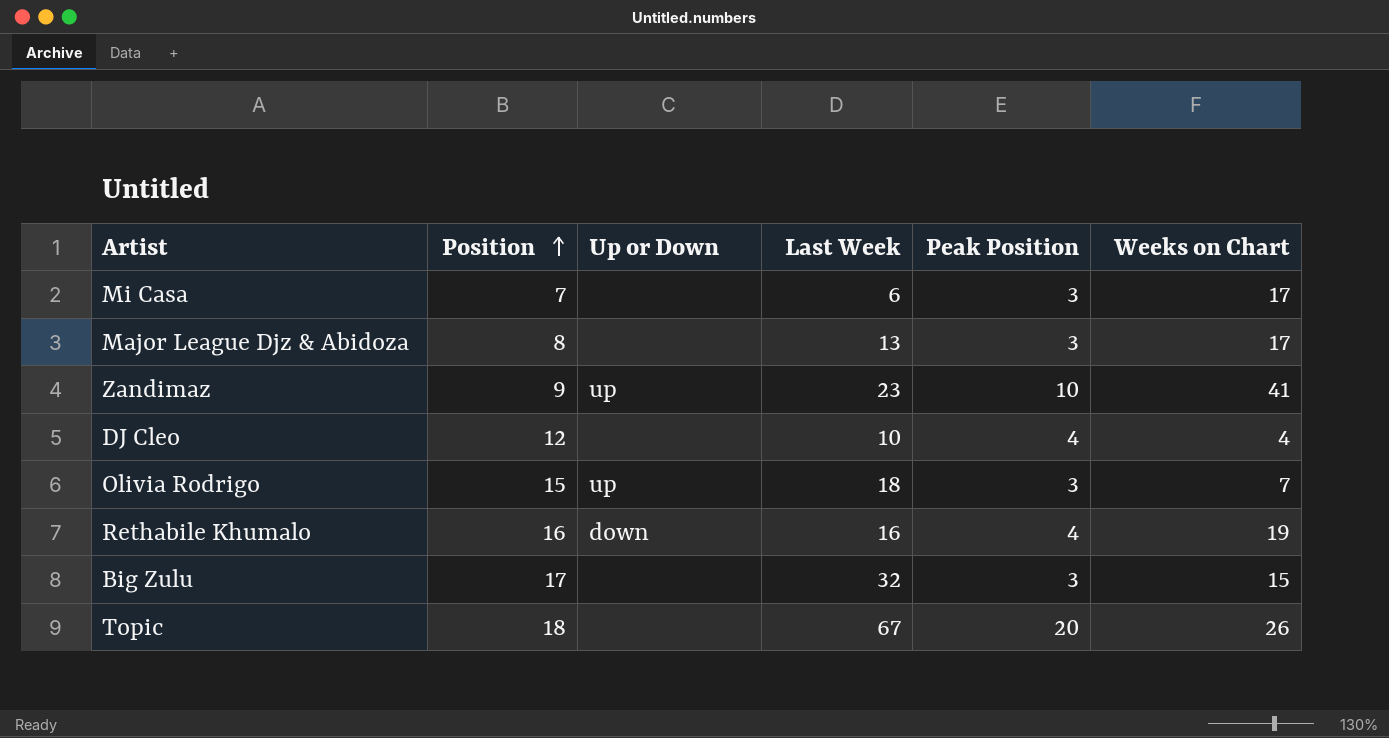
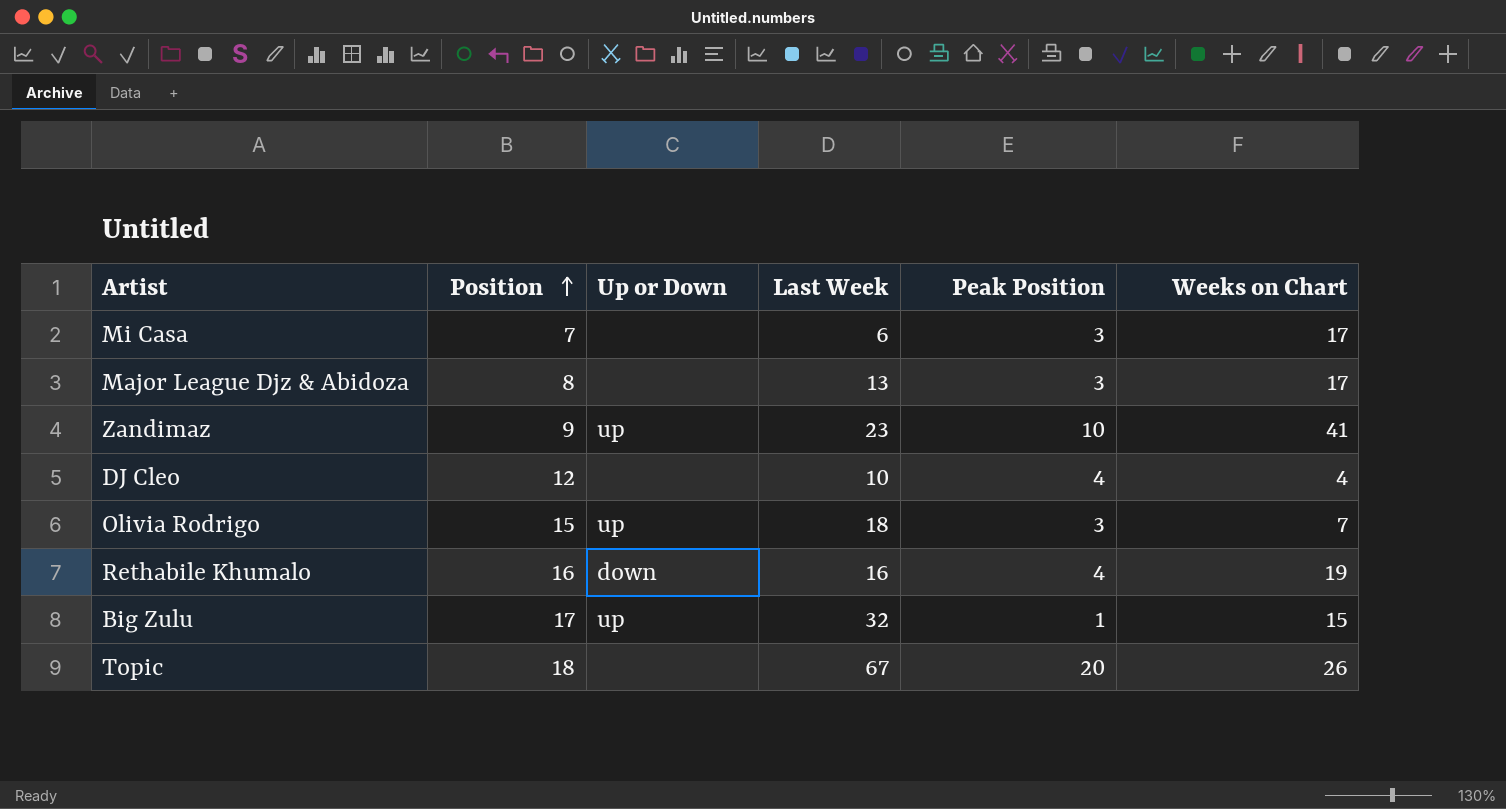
Big Zulu | Up or Down: none -> up
Big Zulu | Peak Position: 3 -> 1

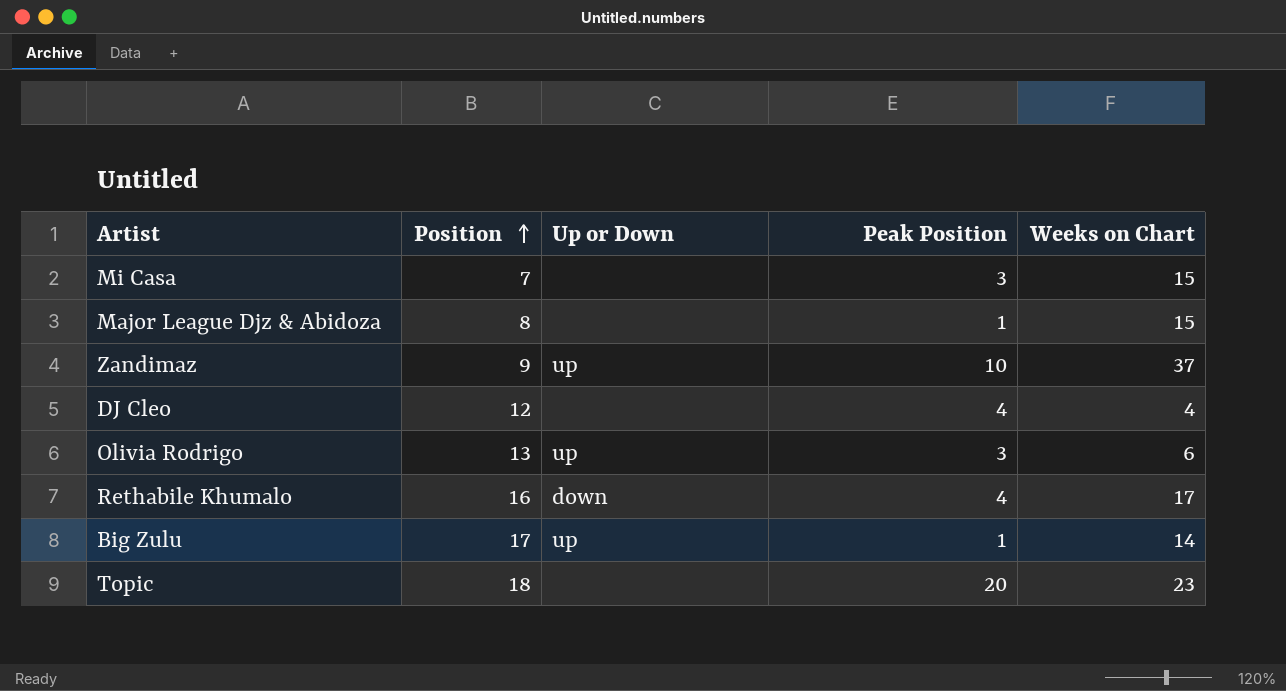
column Last Week | position: 4 -> none
Mi Casa | Weeks on Chart: 17 -> 15
Major League Djz & Abidoza | Peak Position: 3 -> 1
Major League Djz & Abidoza | Weeks on Chart: 17 -> 15
Zandimaz | Weeks on Chart: 41 -> 37
Olivia Rodrigo | Position: 15 -> 13
Olivia Rodrigo | Weeks on Chart: 7 -> 6
Rethabile Khumalo | Weeks on Chart: 19 -> 17
Big Zulu | Weeks on Chart: 15 -> 14
Topic | Weeks on Chart: 26 -> 23

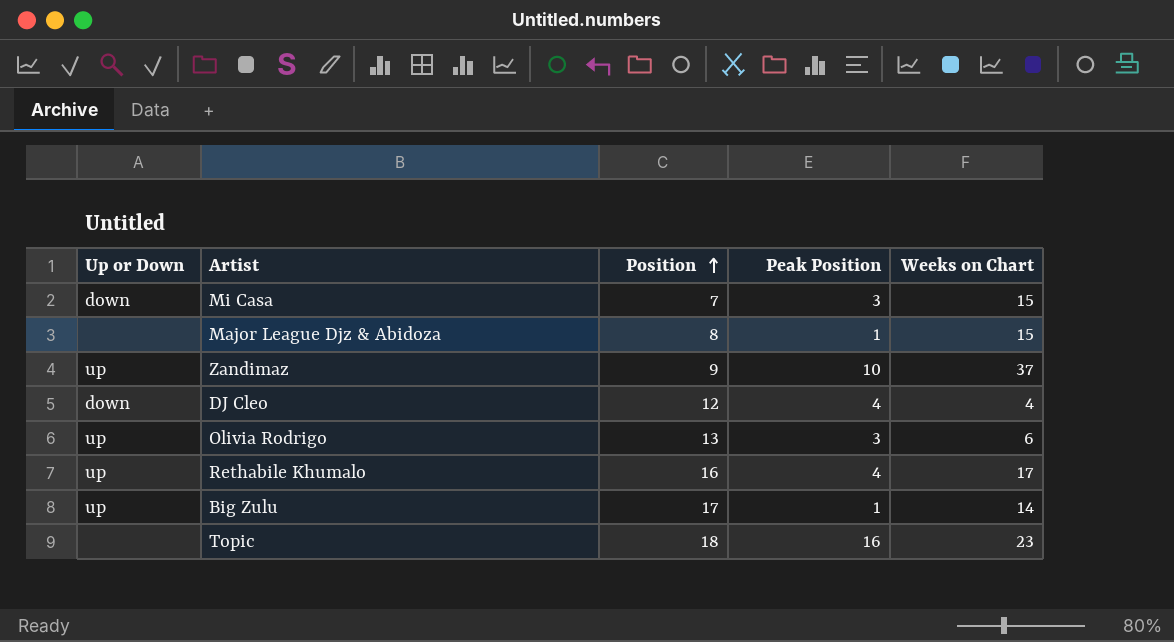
column Up or Down | position: 3 -> 1
Mi Casa | Up or Down: none -> down
DJ Cleo | Up or Down: none -> down
Rethabile Khumalo | Up or Down: down -> up
Topic | Peak Position: 20 -> 16

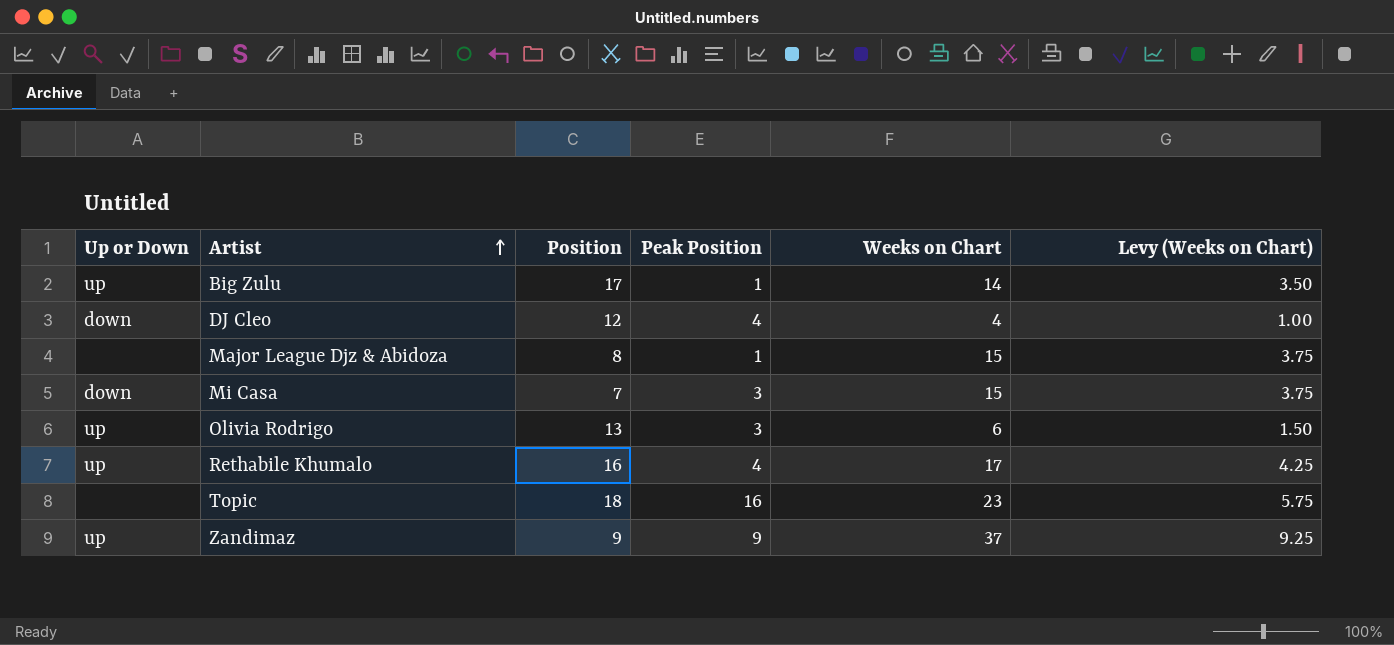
row order: Position ascending -> Artist ascending
column Levy (Weeks on Chart) | formula: none -> [Weeks on Chart] * 0.25
Zandimaz | Peak Position: 10 -> 9

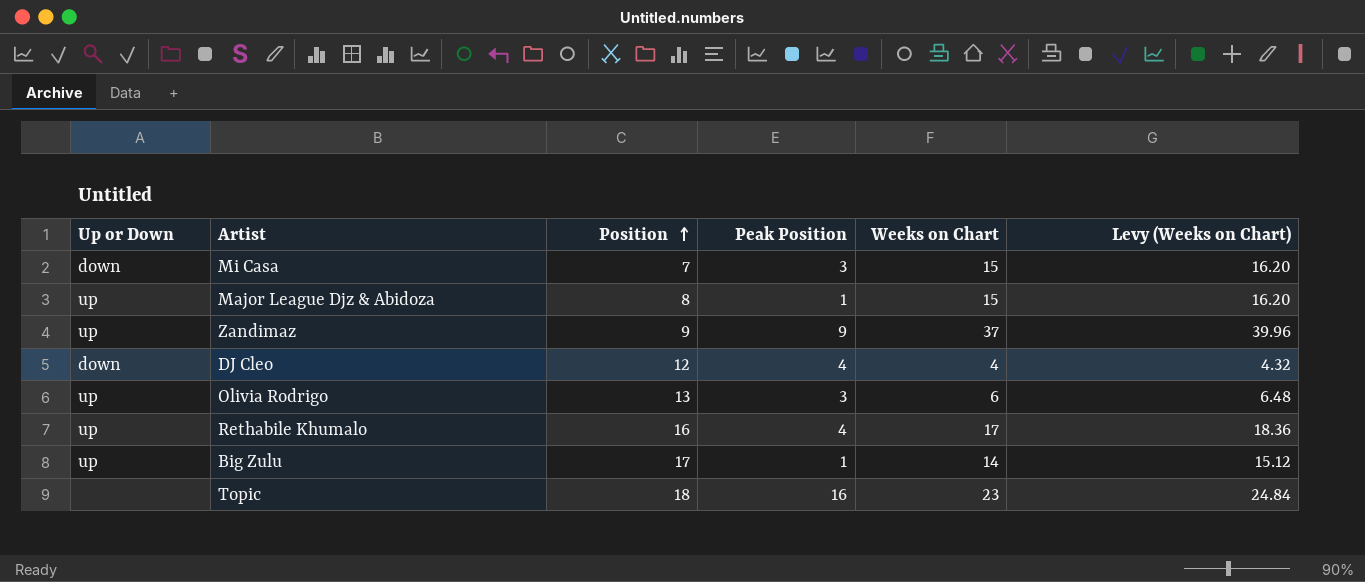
row order: Artist ascending -> Position ascending
column Levy (Weeks on Chart) | formula: [Weeks on Chart] * 0.25 -> [Weeks on Chart] * 1.08
Major League Djz & Abidoza | Up or Down: none -> up

